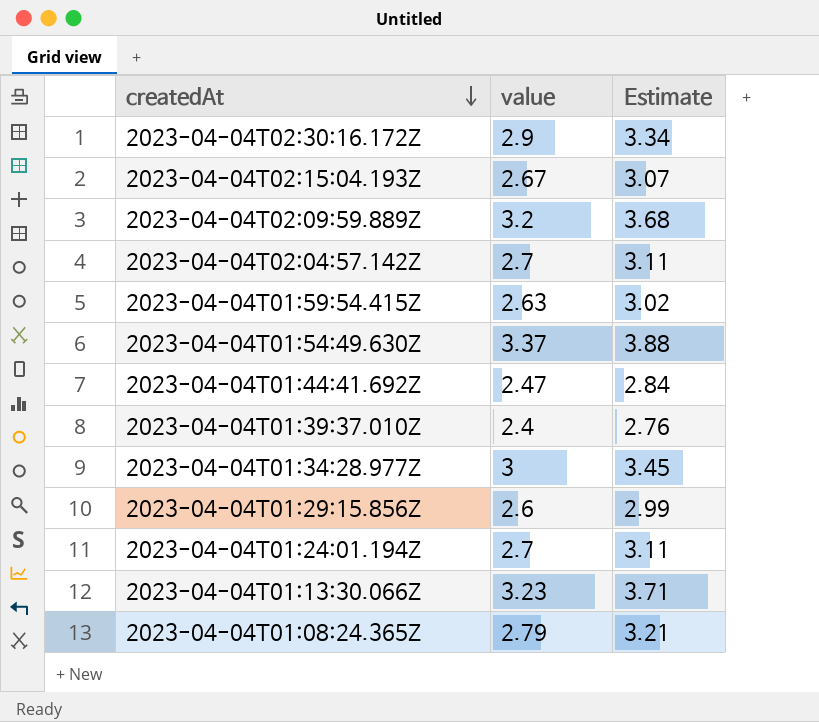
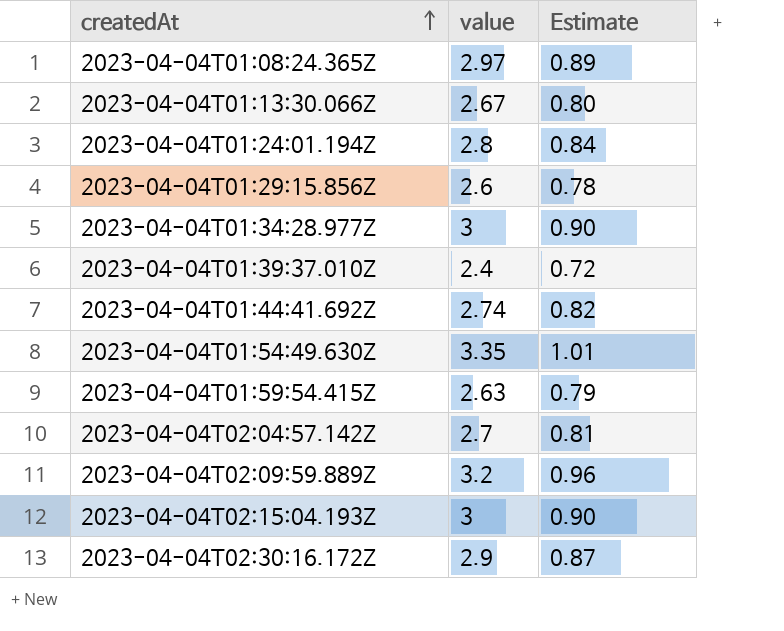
row order: createdAt descending -> createdAt ascending
column Estimate | formula: [value] * 1.15 -> [value] * 0.3
2023-04-04T01:08:24.365Z | value: 2.79 -> 2.97
2023-04-04T01:13:30.066Z | value: 3.23 -> 2.67
2023-04-04T01:24:01.194Z | value: 2.7 -> 2.8
2023-04-04T01:44:41.692Z | value: 2.47 -> 2.74
2023-04-04T01:54:49.630Z | value: 3.37 -> 3.35
2023-04-04T02:15:04.193Z | value: 2.67 -> 3

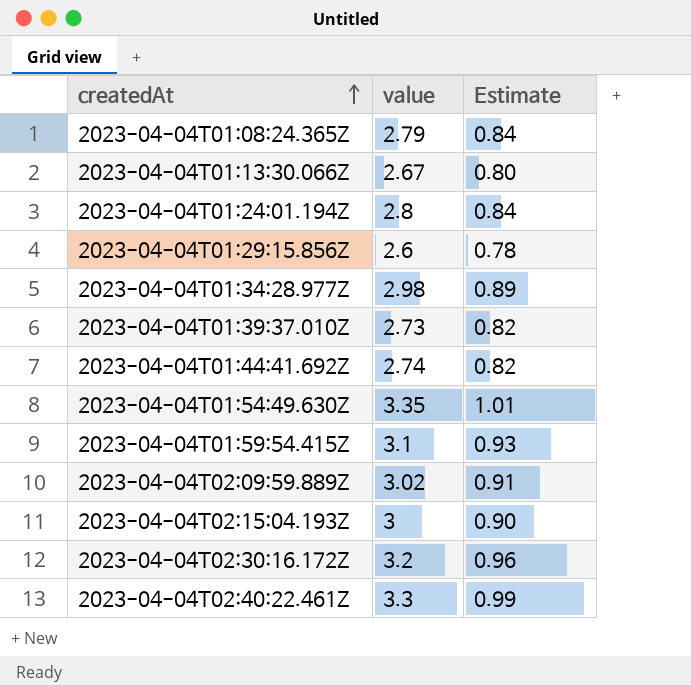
row 2023-04-04T02:04:57.142Z: 2.7 | 0.81 -> none
2023-04-04T01:08:24.365Z | value: 2.97 -> 2.79
2023-04-04T01:08:24.365Z | Estimate: 0.89 -> 0.84
2023-04-04T01:34:28.977Z | value: 3 -> 2.98
2023-04-04T01:34:28.977Z | Estimate: 0.90 -> 0.89
2023-04-04T01:39:37.010Z | value: 2.4 -> 2.73
2023-04-04T01:39:37.010Z | Estimate: 0.72 -> 0.82
2023-04-04T01:59:54.415Z | value: 2.63 -> 3.1
2023-04-04T01:59:54.415Z | Estimate: 0.79 -> 0.93
2023-04-04T02:09:59.889Z | value: 3.2 -> 3.02
2023-04-04T02:09:59.889Z | Estimate: 0.96 -> 0.91
2023-04-04T02:30:16.172Z | value: 2.9 -> 3.2
2023-04-04T02:30:16.172Z | Estimate: 0.87 -> 0.96
row 2023-04-04T02:40:22.461Z: none -> 3.3 | 0.99

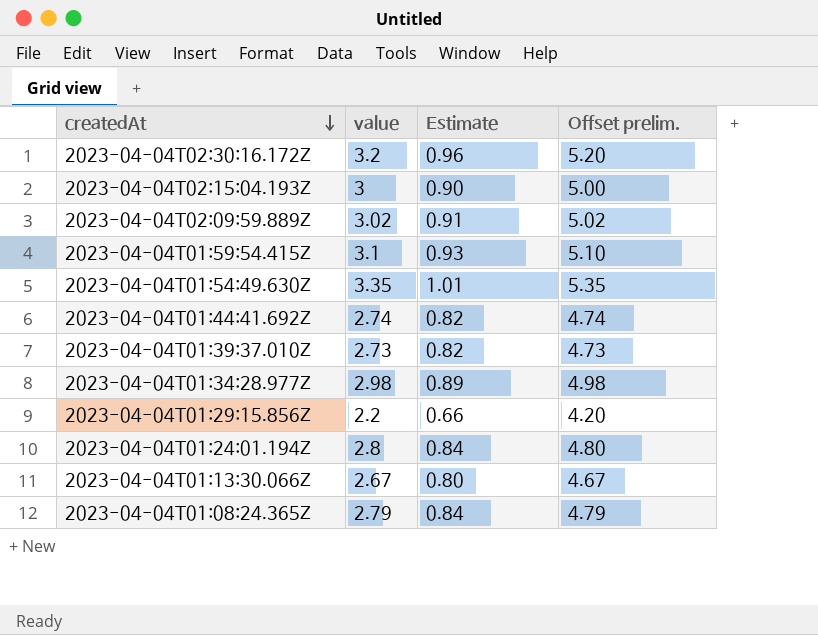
row order: createdAt ascending -> createdAt descending
column Offset prelim. | formula: none -> [value] + 2
row 2023-04-04T02:40:22.461Z: 3.3 | 0.99 -> none
2023-04-04T01:29:15.856Z | value: 2.6 -> 2.2
2023-04-04T01:29:15.856Z | Estimate: 0.78 -> 0.66

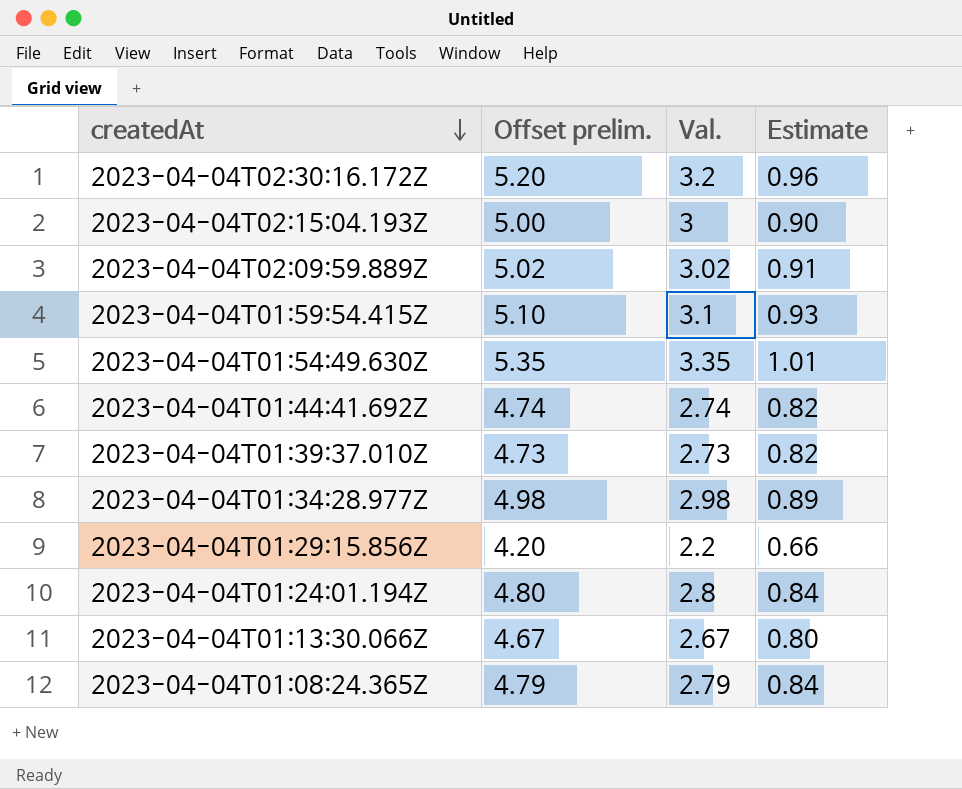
column Offset prelim. | position: 4 -> 2
column name: value -> Val.

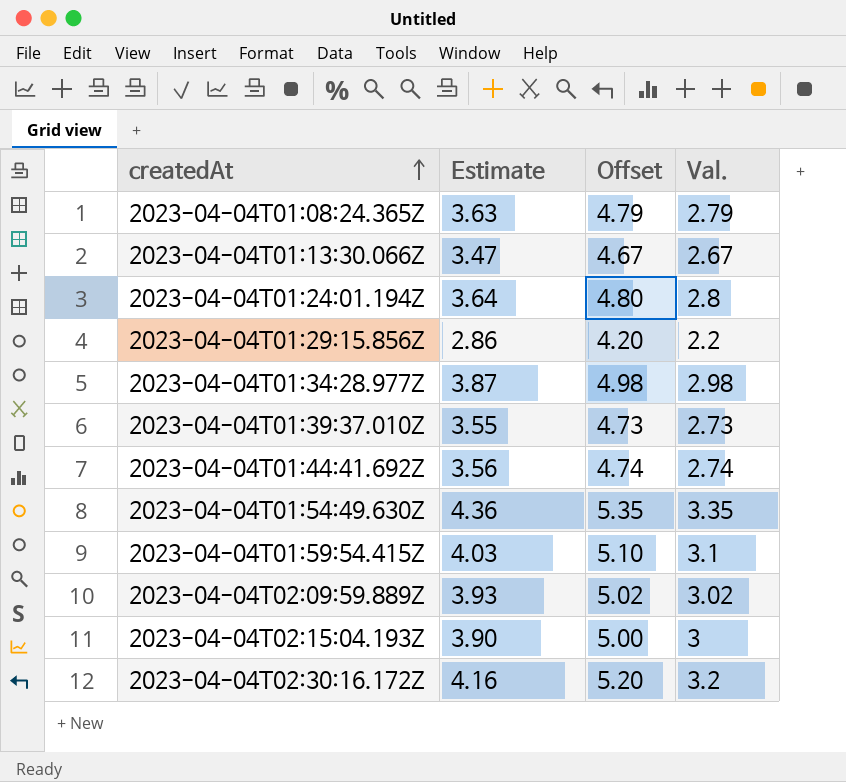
row order: createdAt descending -> createdAt ascending
column Estimate | formula: [Val.] * 0.3 -> [Val.] * 1.3
column Estimate | position: 4 -> 2
column name: Offset prelim. -> Offset

